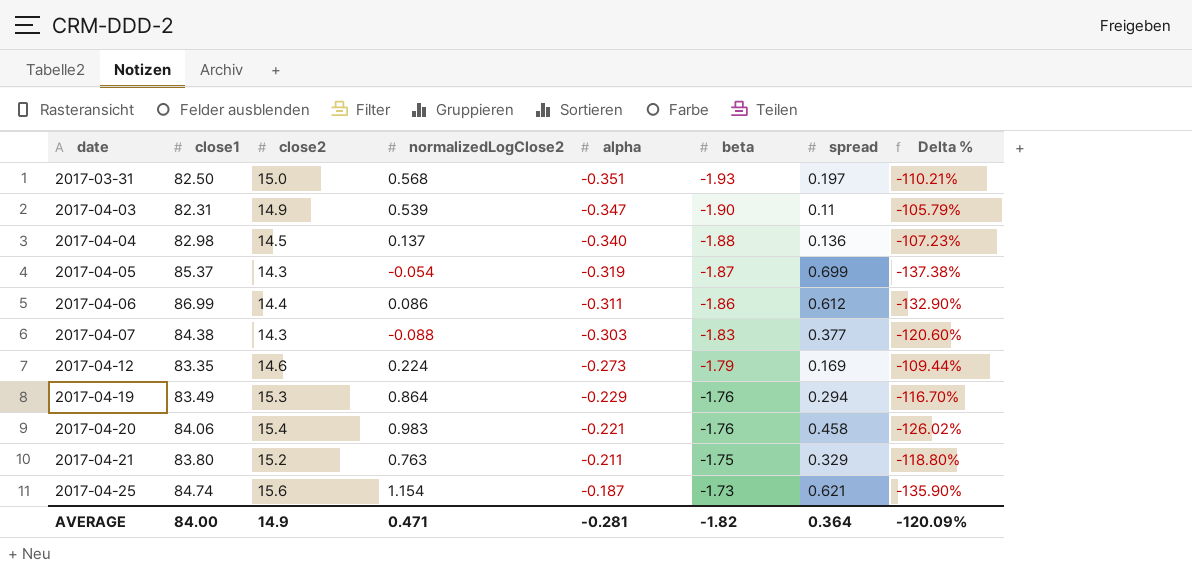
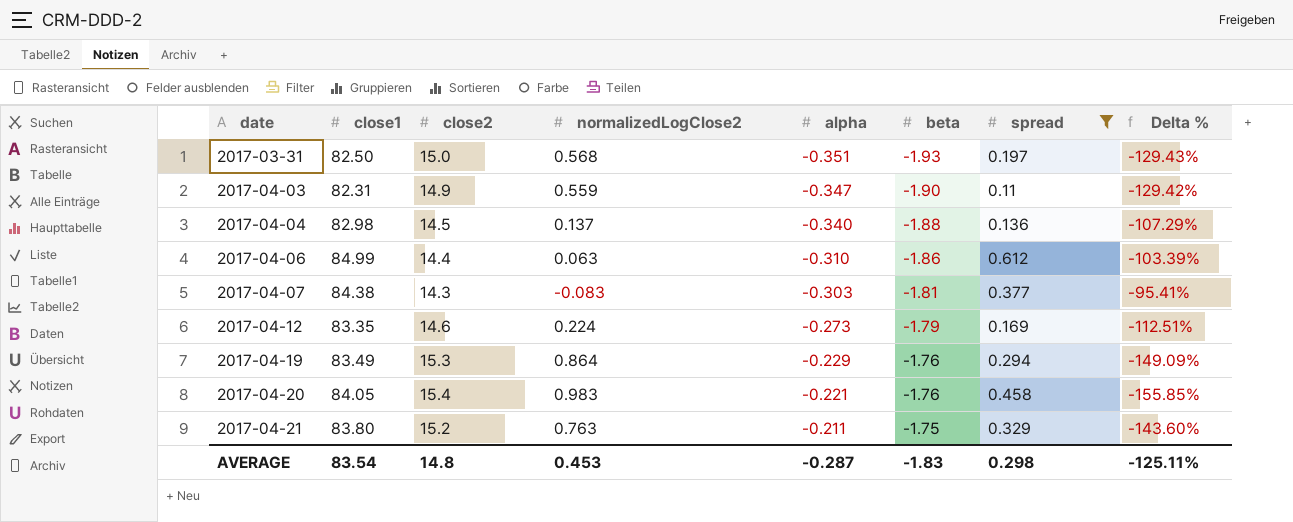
filter: none -> spread <= 0.612
column Delta % | formula: ([spread] - [beta]) / [beta] -> ([normalizedLogClose2] - [beta]) / [beta]
2017-04-03 | normalizedLogClose2: 0.539 -> 0.559
2017-04-06 | close1: 86.99 -> 84.99
2017-04-06 | normalizedLogClose2: 0.086 -> 0.063
2017-04-06 | alpha: -0.311 -> -0.310
2017-04-07 | normalizedLogClose2: -0.088 -> -0.083
2017-04-07 | beta: -1.83 -> -1.81
2017-04-20 | close1: 84.06 -> 84.05
AVERAGE | close1: 84.00 -> 83.54
AVERAGE | close2: 14.9 -> 14.8
AVERAGE | normalizedLogClose2: 0.471 -> 0.453
AVERAGE | alpha: -0.281 -> -0.287
AVERAGE | beta: -1.82 -> -1.83
AVERAGE | spread: 0.364 -> 0.298
AVERAGE | Delta %: -120.09% -> -125.11%

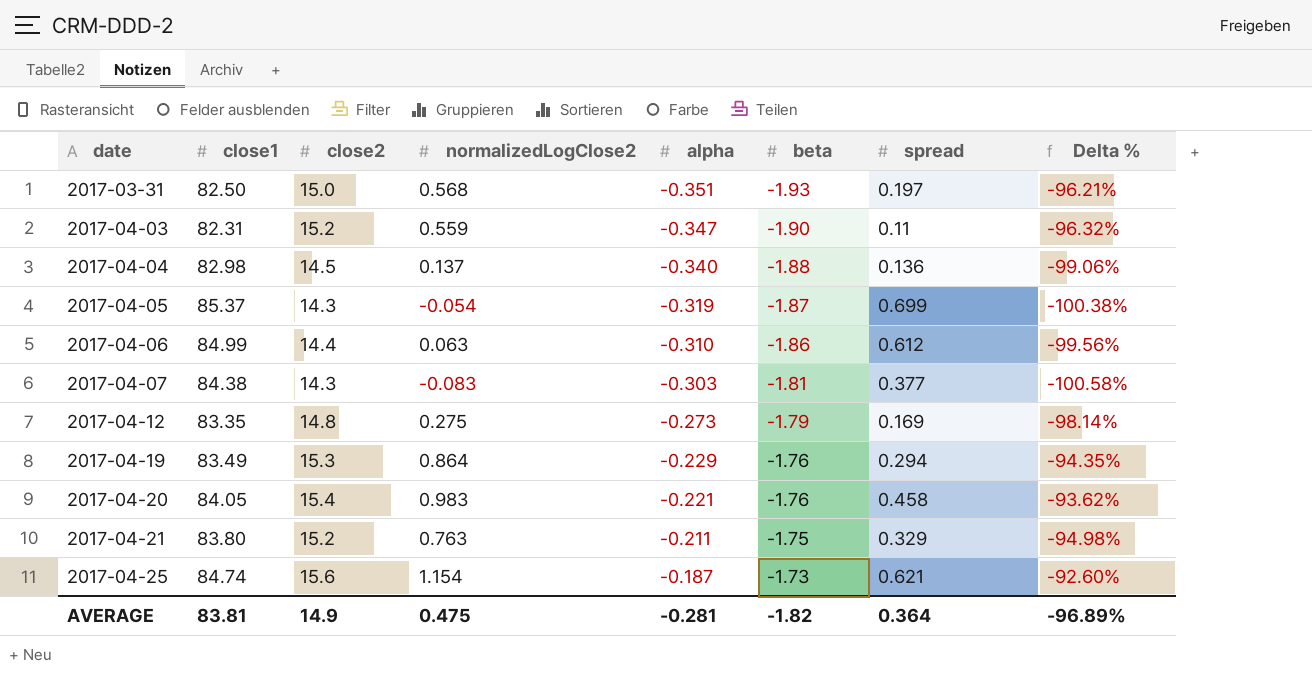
filter: spread <= 0.612 -> none
column Delta % | formula: ([normalizedLogClose2] - [beta]) / [beta] -> ([normalizedLogClose2] - [close2]) / [close2]
2017-04-03 | close2: 14.9 -> 15.2
2017-04-12 | close2: 14.6 -> 14.8
2017-04-12 | normalizedLogClose2: 0.224 -> 0.275
AVERAGE | close1: 83.54 -> 83.81
AVERAGE | close2: 14.8 -> 14.9
AVERAGE | normalizedLogClose2: 0.453 -> 0.475
AVERAGE | alpha: -0.287 -> -0.281
AVERAGE | beta: -1.83 -> -1.82
AVERAGE | spread: 0.298 -> 0.364
AVERAGE | Delta %: -125.11% -> -96.89%

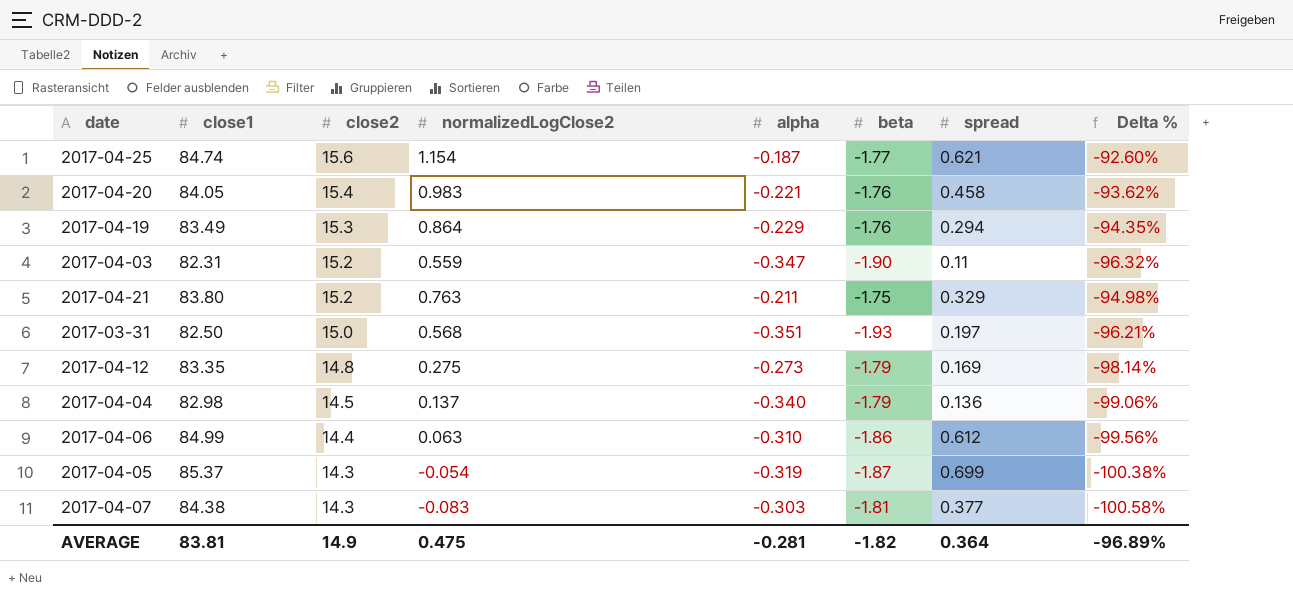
row order: date ascending -> close2 descending
2017-04-25 | beta: -1.73 -> -1.77
2017-04-04 | beta: -1.88 -> -1.79

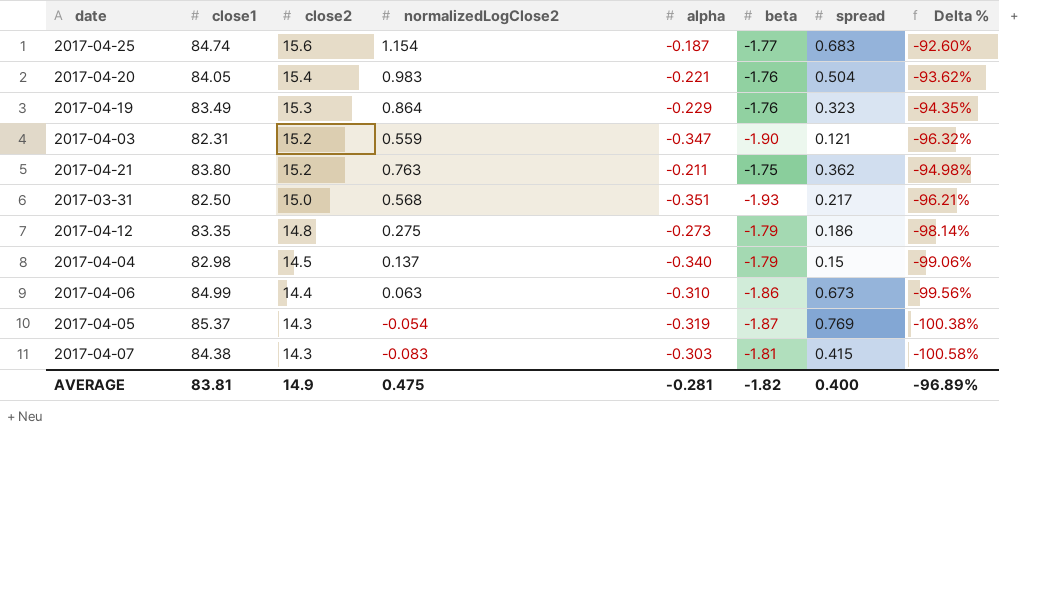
2017-04-25 | spread: 0.621 -> 0.683
2017-04-20 | spread: 0.458 -> 0.504
2017-04-19 | spread: 0.294 -> 0.323
2017-04-03 | spread: 0.11 -> 0.121
2017-04-21 | spread: 0.329 -> 0.362
2017-03-31 | spread: 0.197 -> 0.217
2017-04-12 | spread: 0.169 -> 0.186
2017-04-04 | spread: 0.136 -> 0.15
2017-04-06 | spread: 0.612 -> 0.673
2017-04-05 | spread: 0.699 -> 0.769
2017-04-07 | spread: 0.377 -> 0.415
AVERAGE | spread: 0.364 -> 0.400

